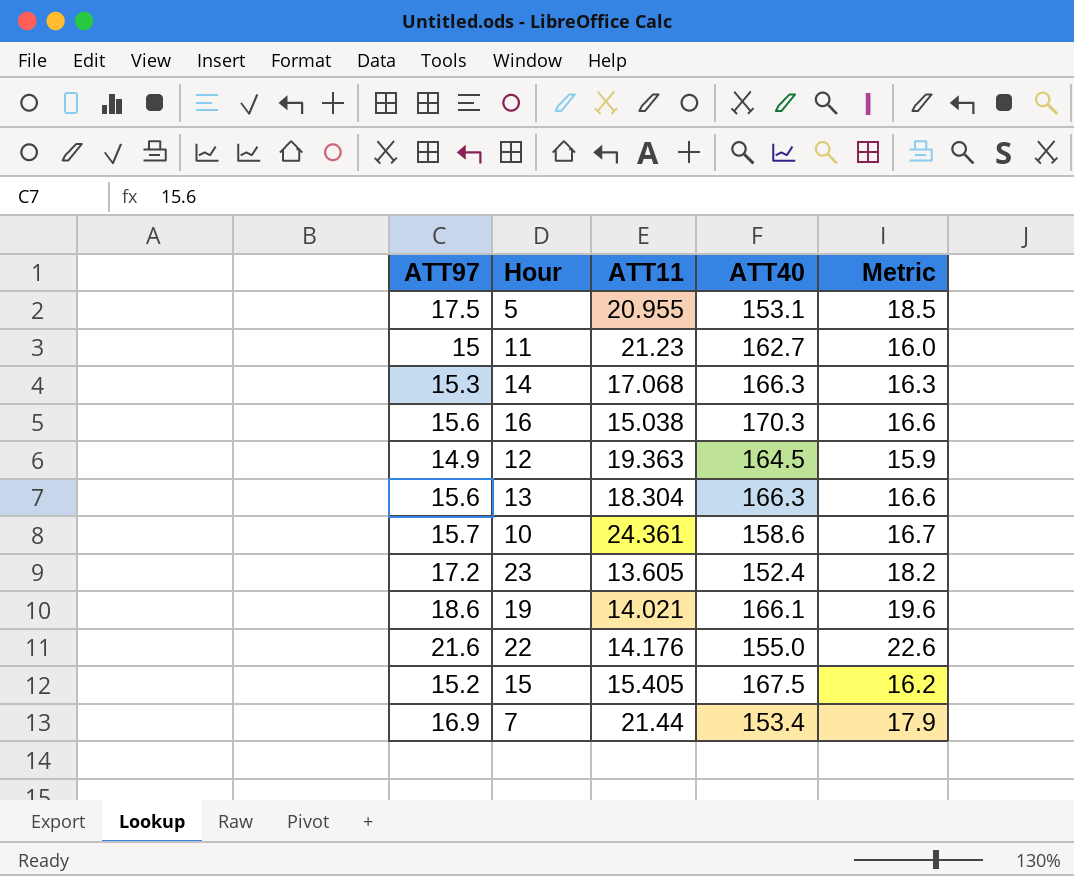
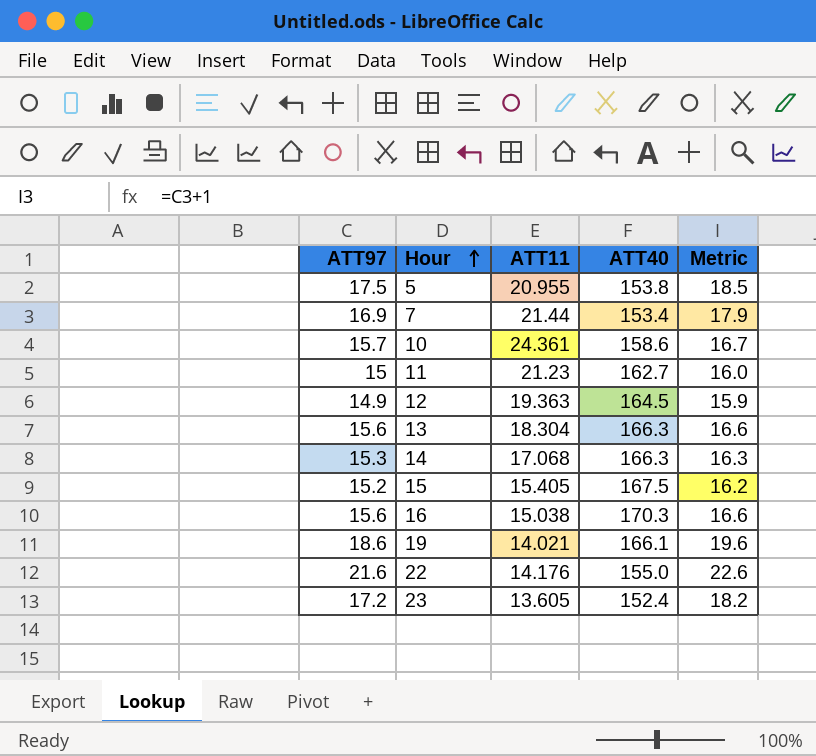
row order: none -> Hour ascending
5 | ATT40: 153.1 -> 153.8

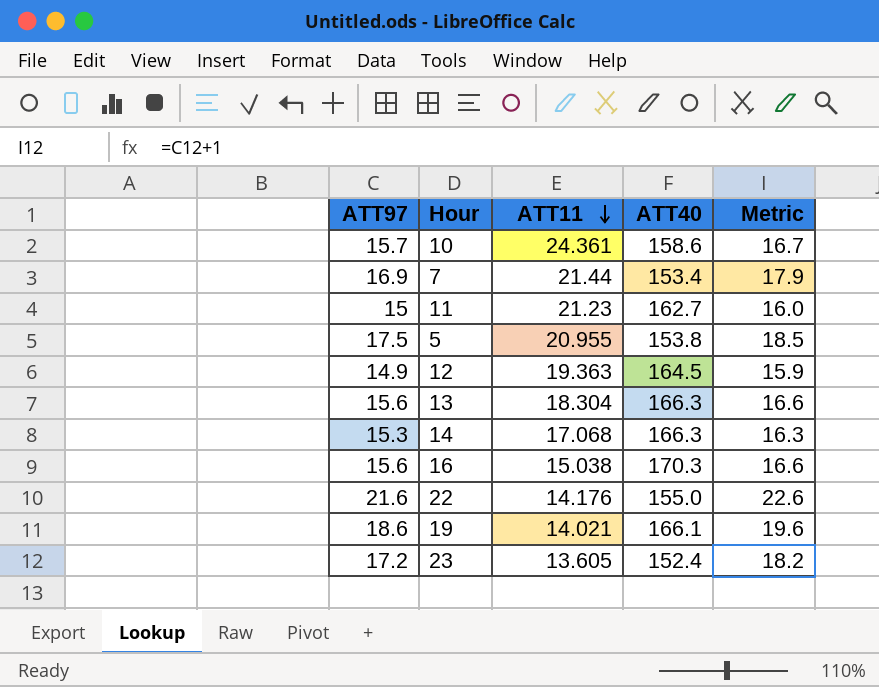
row order: Hour ascending -> ATT11 descending
row 15: 15.2 | 15.405 | 167.5 | 16.2 -> none

